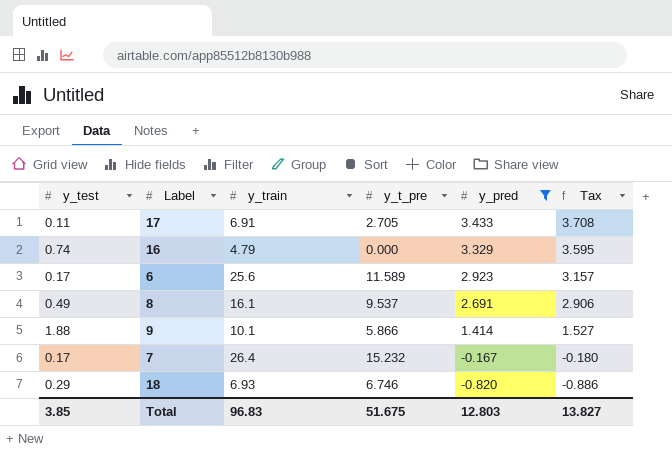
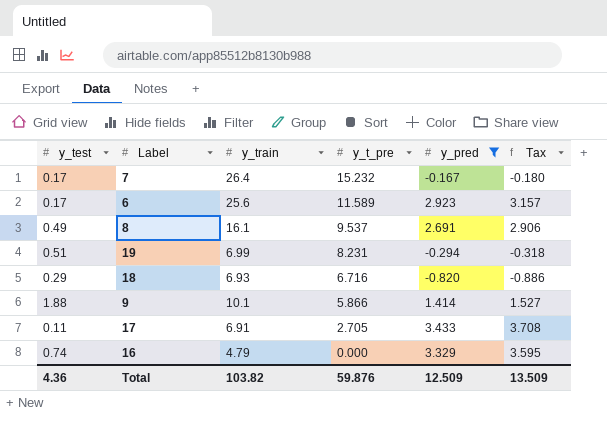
row order: y_pred descending -> y_t_pre descending
row 19: none -> 0.51 | 6.99 | 8.231 | -0.294 | -0.318
18 | y_t_pre: 6.746 -> 6.716
Total | y_test: 3.85 -> 4.36
Total | y_train: 96.83 -> 103.82
Total | y_t_pre: 51.675 -> 59.876
Total | y_pred: 12.803 -> 12.509
Total | Tax: 13.827 -> 13.509

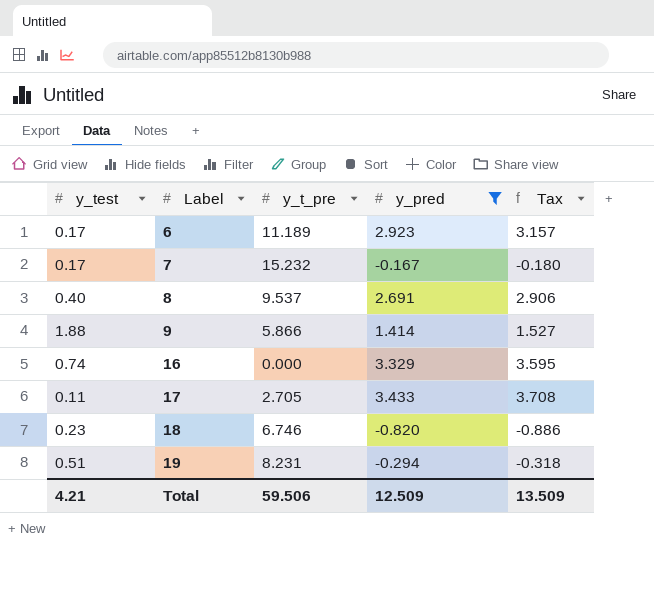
row order: y_t_pre descending -> Label ascending
column y_train | position: 3 -> none
6 | y_t_pre: 11.589 -> 11.189
8 | y_test: 0.49 -> 0.40
18 | y_test: 0.29 -> 0.23
18 | y_t_pre: 6.716 -> 6.746
Total | y_test: 4.36 -> 4.21
Total | y_t_pre: 59.876 -> 59.506

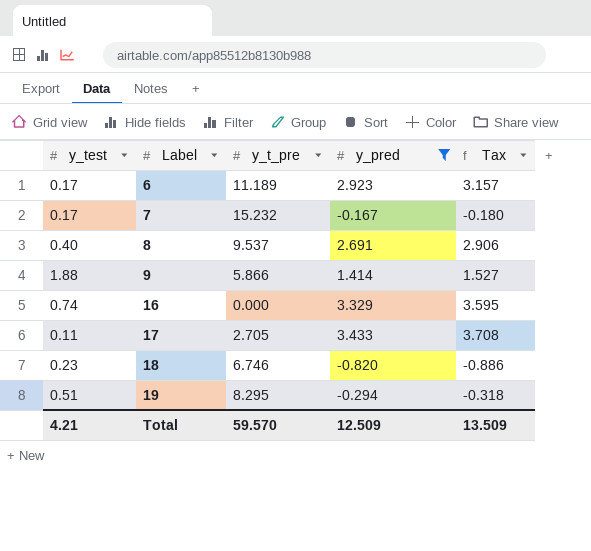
19 | y_t_pre: 8.231 -> 8.295
Total | y_t_pre: 59.506 -> 59.570

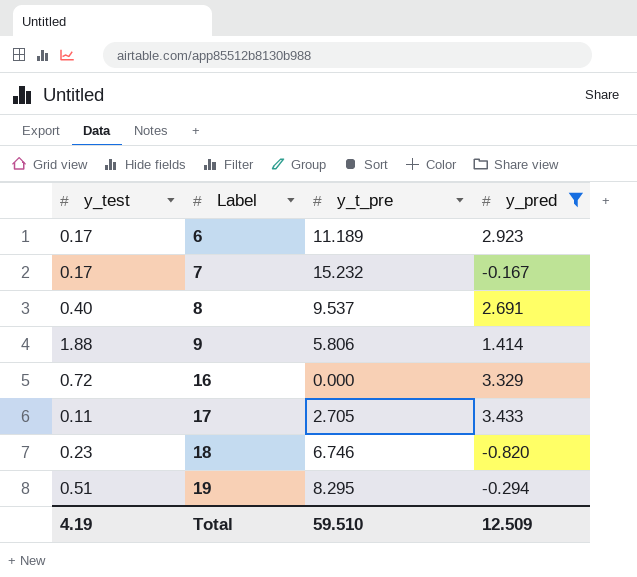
column Tax | formula: [y_pred] * 1.08 -> none
9 | y_t_pre: 5.866 -> 5.806
16 | y_test: 0.74 -> 0.72
Total | y_test: 4.21 -> 4.19
Total | y_t_pre: 59.570 -> 59.510

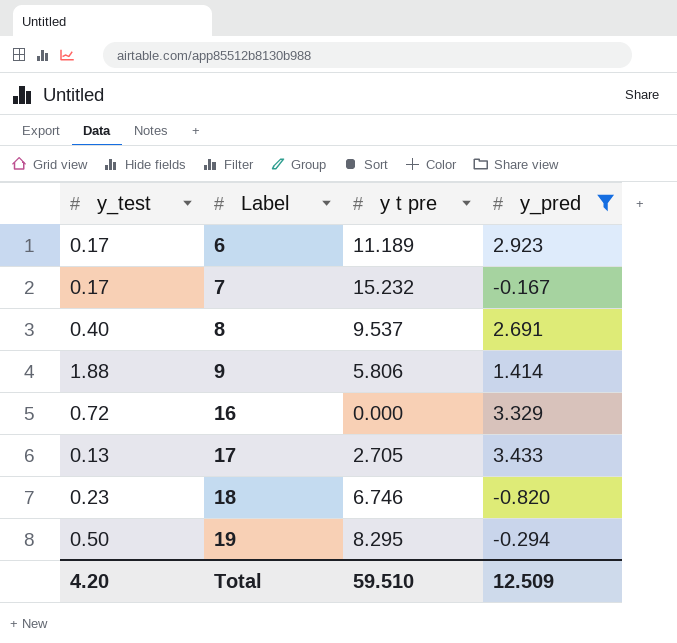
column name: y_t_pre -> y t pre
17 | y_test: 0.11 -> 0.13
19 | y_test: 0.51 -> 0.50
Total | y_test: 4.19 -> 4.20

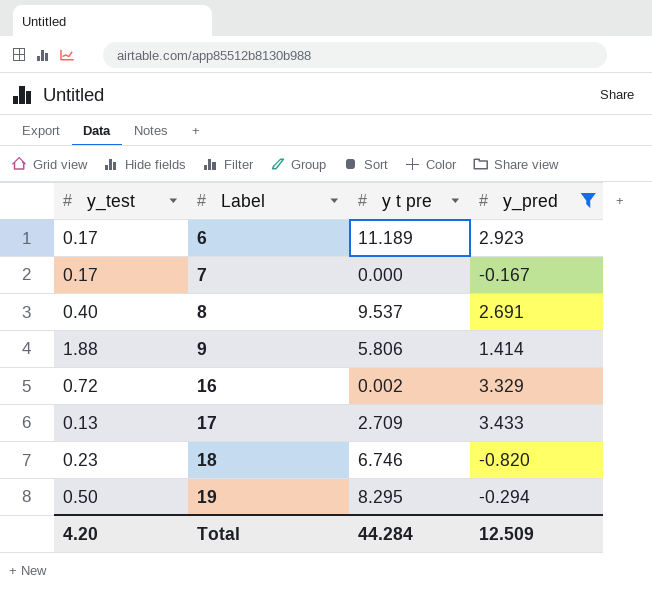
7 | y t pre: 15.232 -> 0.000
16 | y t pre: 0.000 -> 0.002
17 | y t pre: 2.705 -> 2.709
Total | y t pre: 59.510 -> 44.284

